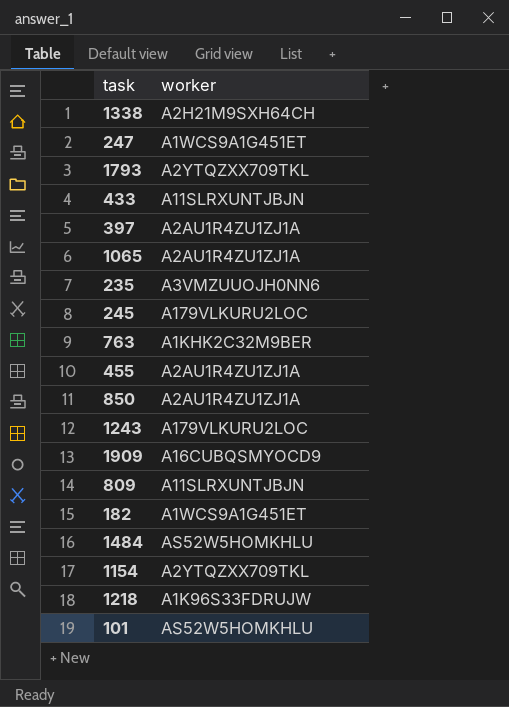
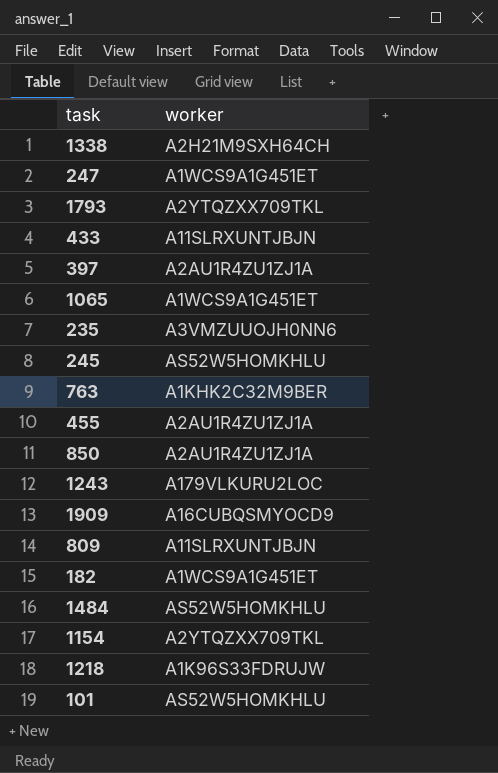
1065 | worker: A2AU1R4ZU1ZJ1A -> A1WCS9A1G451ET
245 | worker: A179VLKURU2LOC -> AS52W5HOMKHLU

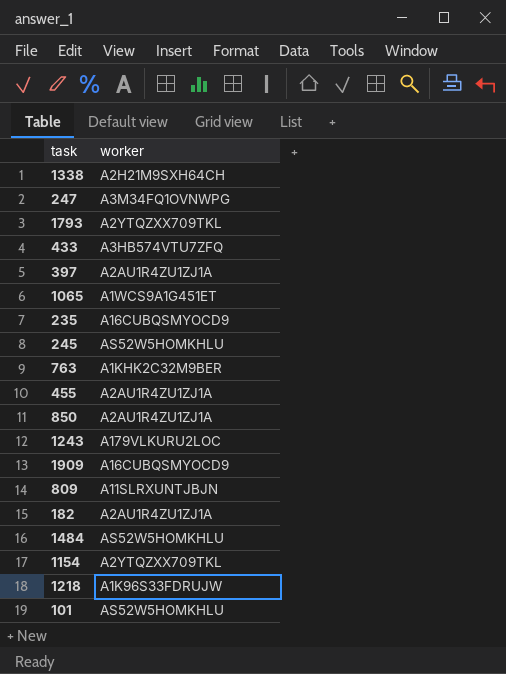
247 | worker: A1WCS9A1G451ET -> A3M34FQ1OVNWPG
433 | worker: A11SLRXUNTJBJN -> A3HB574VTU7ZFQ
235 | worker: A3VMZUUOJH0NN6 -> A16CUBQSMYOCD9
182 | worker: A1WCS9A1G451ET -> A2AU1R4ZU1ZJ1A

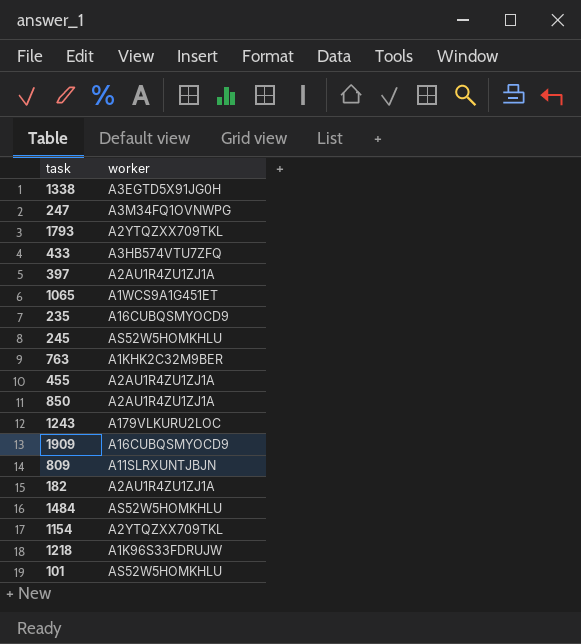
1338 | worker: A2H21M9SXH64CH -> A3EGTD5X91JG0H

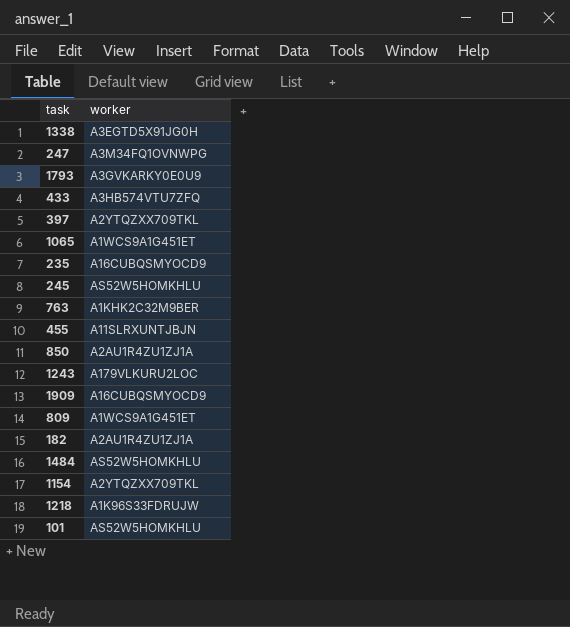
1793 | worker: A2YTQZXX709TKL -> A3GVKARKY0E0U9
397 | worker: A2AU1R4ZU1ZJ1A -> A2YTQZXX709TKL
455 | worker: A2AU1R4ZU1ZJ1A -> A11SLRXUNTJBJN
809 | worker: A11SLRXUNTJBJN -> A1WCS9A1G451ET

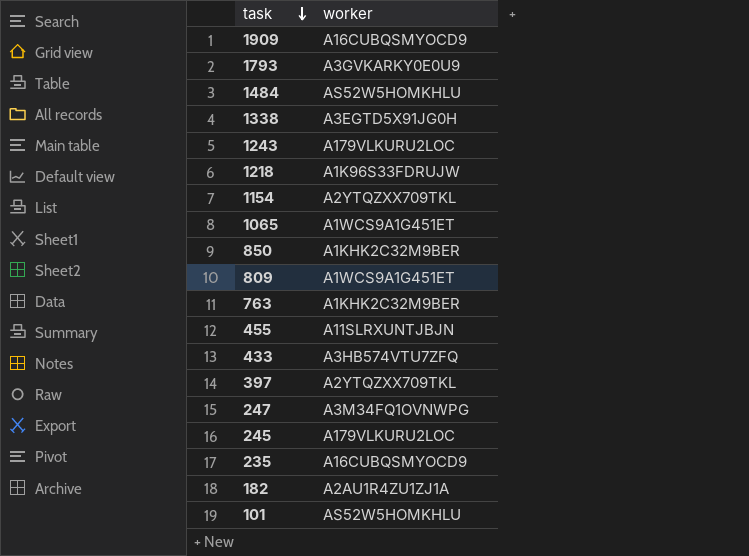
row order: none -> task descending
850 | worker: A2AU1R4ZU1ZJ1A -> A1KHK2C32M9BER
245 | worker: AS52W5HOMKHLU -> A179VLKURU2LOC

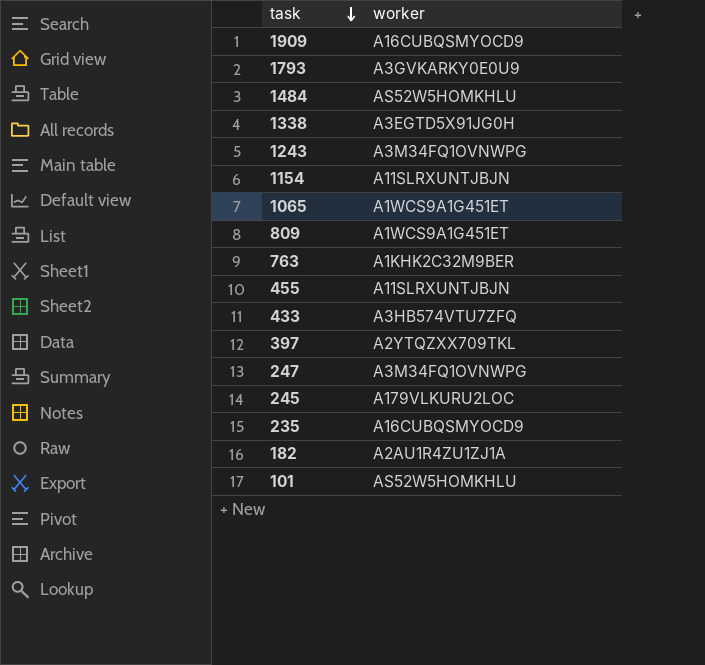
row 1218: A1K96S33FDRUJW -> none
row 850: A1KHK2C32M9BER -> none
1243 | worker: A179VLKURU2LOC -> A3M34FQ1OVNWPG
1154 | worker: A2YTQZXX709TKL -> A11SLRXUNTJBJN

